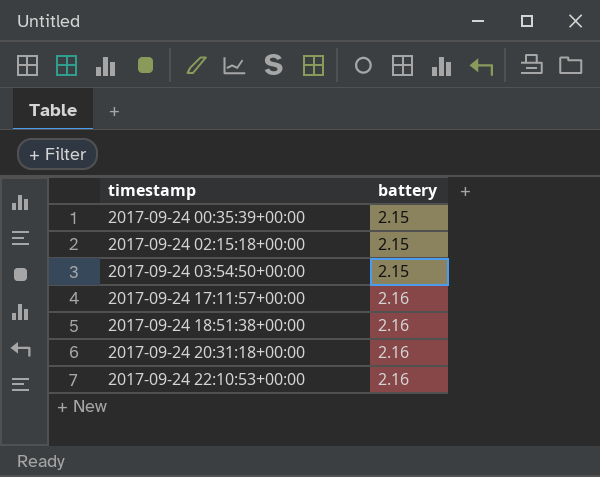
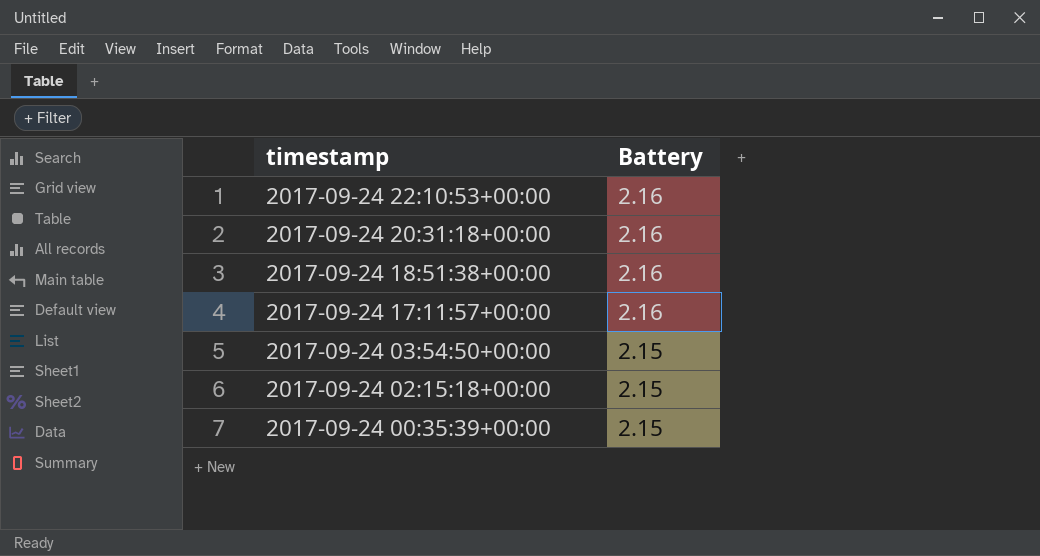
row order: timestamp ascending -> timestamp descending
column name: battery -> Battery

